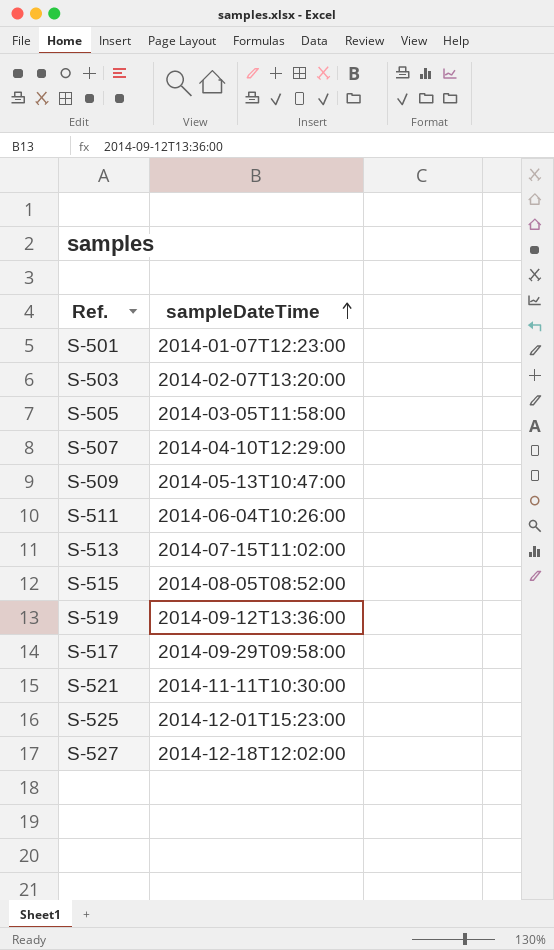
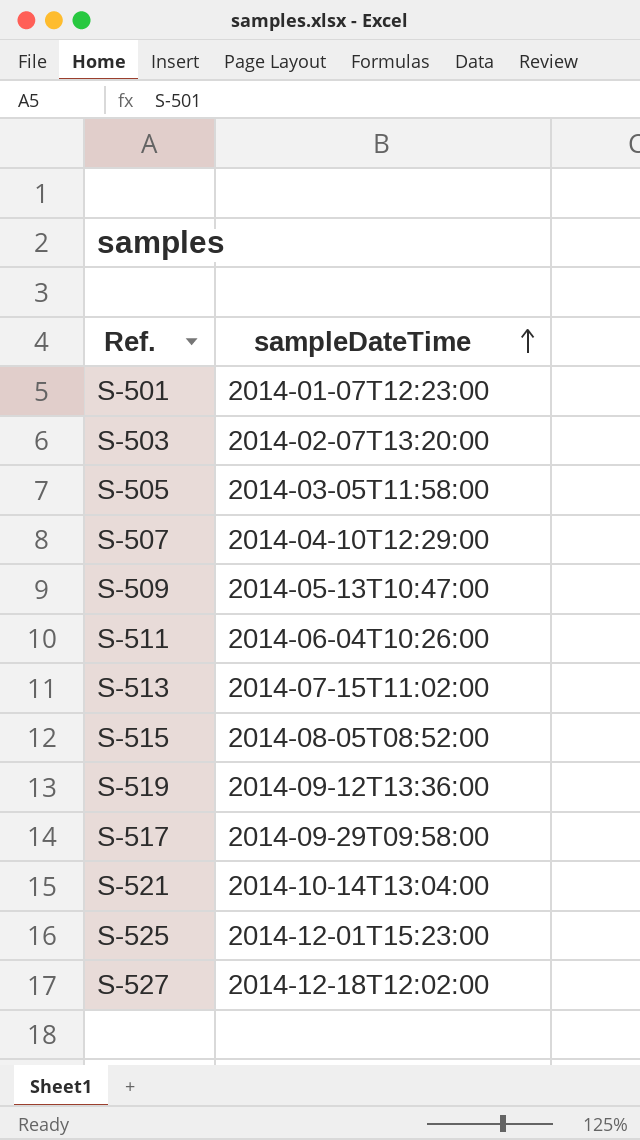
S-521 | sampleDateTime: 2014-11-11T10:30:00 -> 2014-10-14T13:04:00

